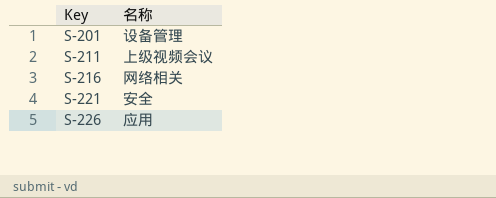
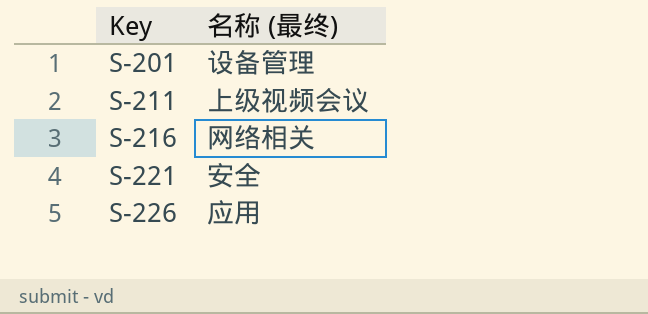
column name: 名称 -> 名称 (最终)

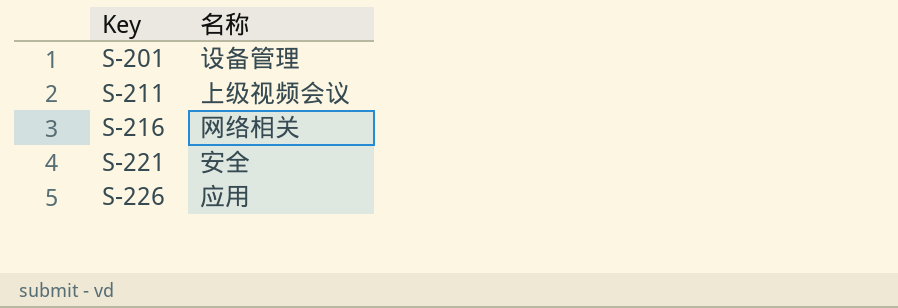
column name: 名称 (最终) -> 名称

